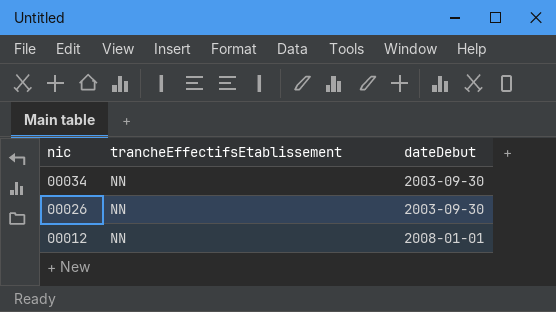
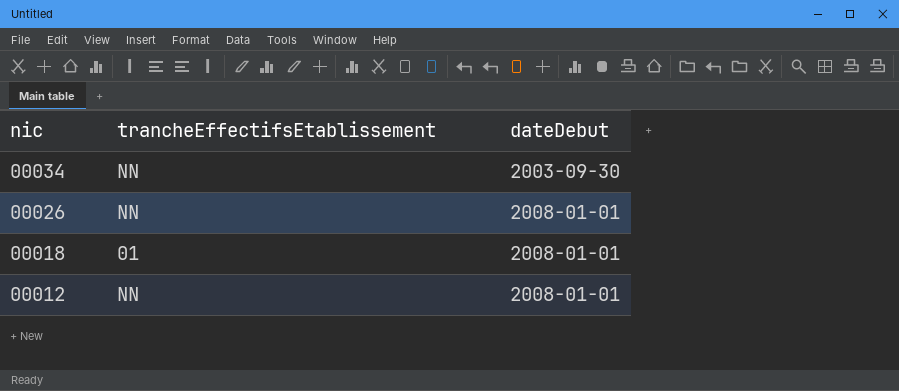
00026 | dateDebut: 2003-09-30 -> 2008-01-01
row 00018: none -> 01 | 2008-01-01

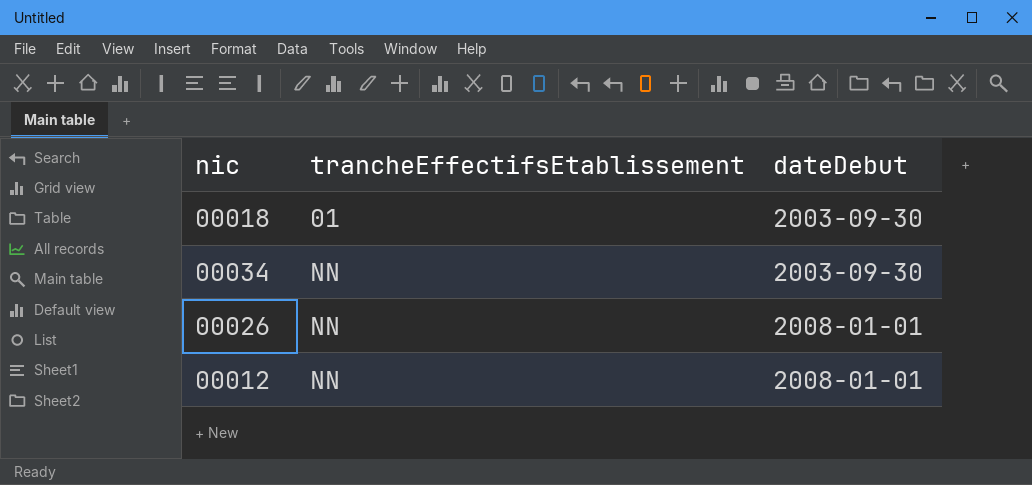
row order: nic descending -> trancheEffectifsEtablissement ascending
00018 | dateDebut: 2008-01-01 -> 2003-09-30

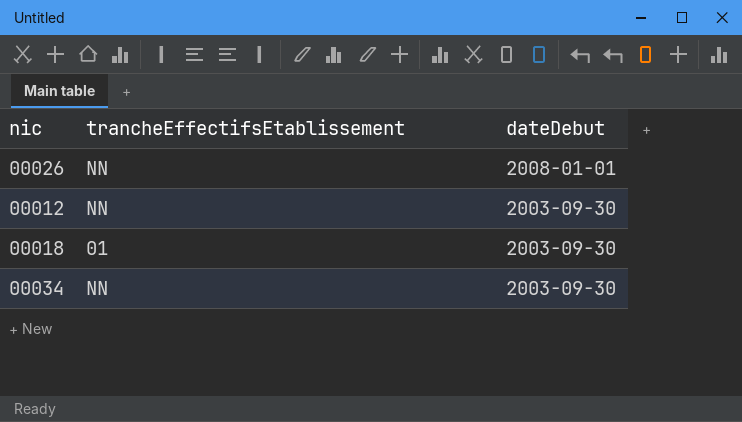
row order: trancheEffectifsEtablissement ascending -> dateDebut descending
00012 | dateDebut: 2008-01-01 -> 2003-09-30

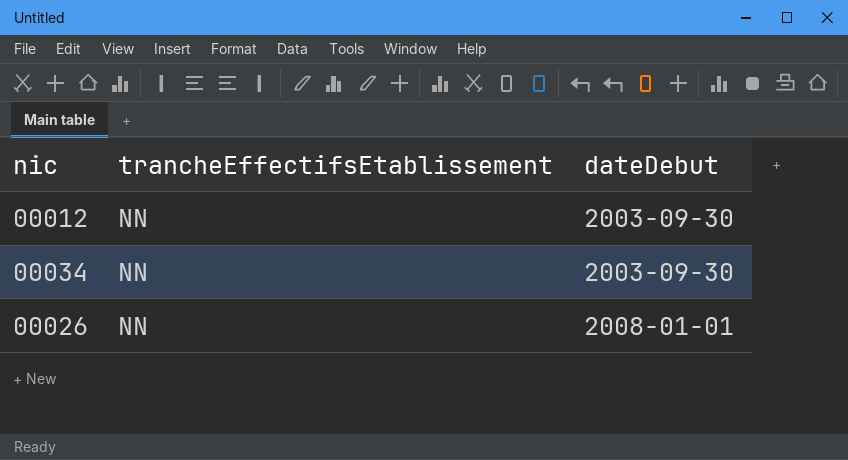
row order: dateDebut descending -> dateDebut ascending
row 00018: 01 | 2003-09-30 -> none

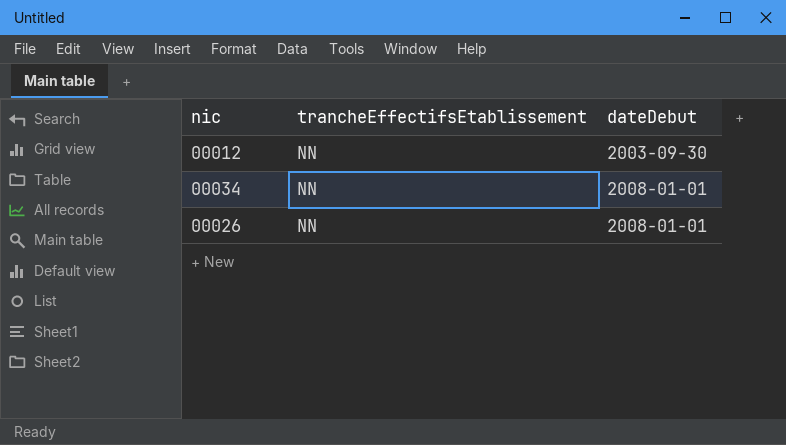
00034 | dateDebut: 2003-09-30 -> 2008-01-01

